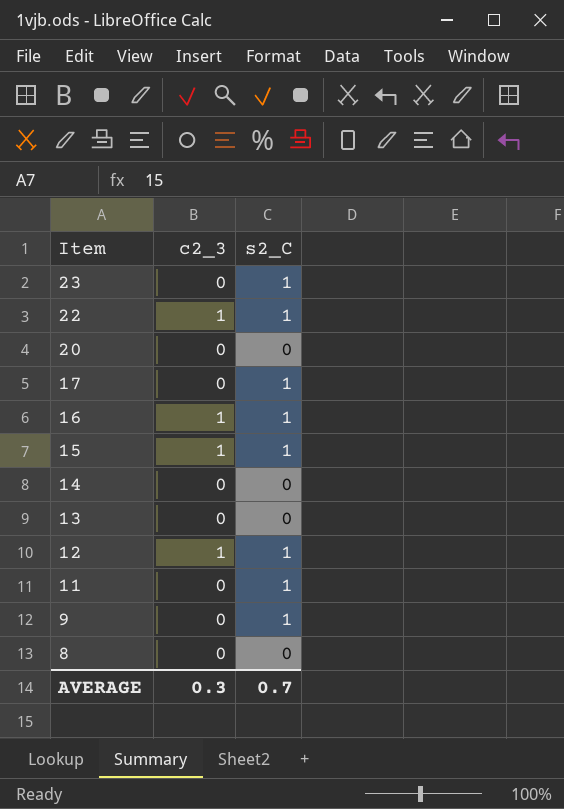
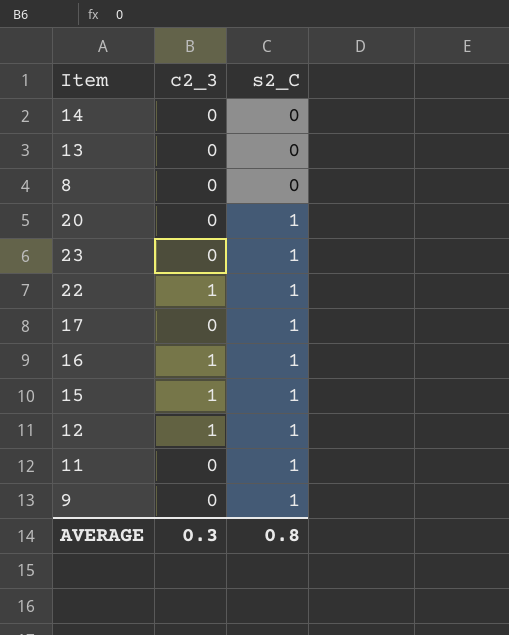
row order: Item descending -> s2_C ascending
20 | s2_C: 0 -> 1
AVERAGE | s2_C: 0.7 -> 0.8

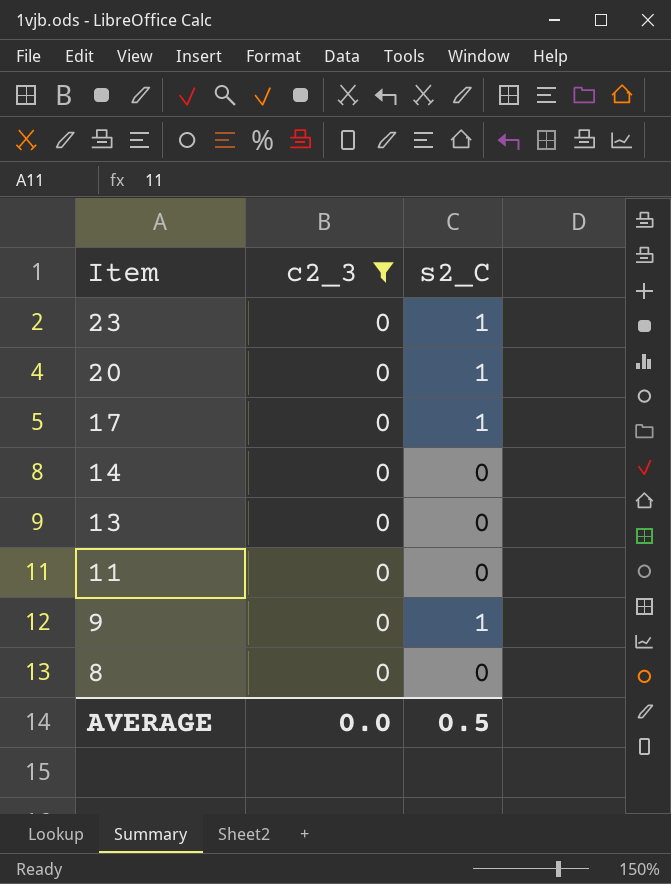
filter: none -> c2_3 = 0
row order: s2_C ascending -> Item descending
11 | s2_C: 1 -> 0
AVERAGE | c2_3: 0.3 -> 0.0
AVERAGE | s2_C: 0.8 -> 0.5

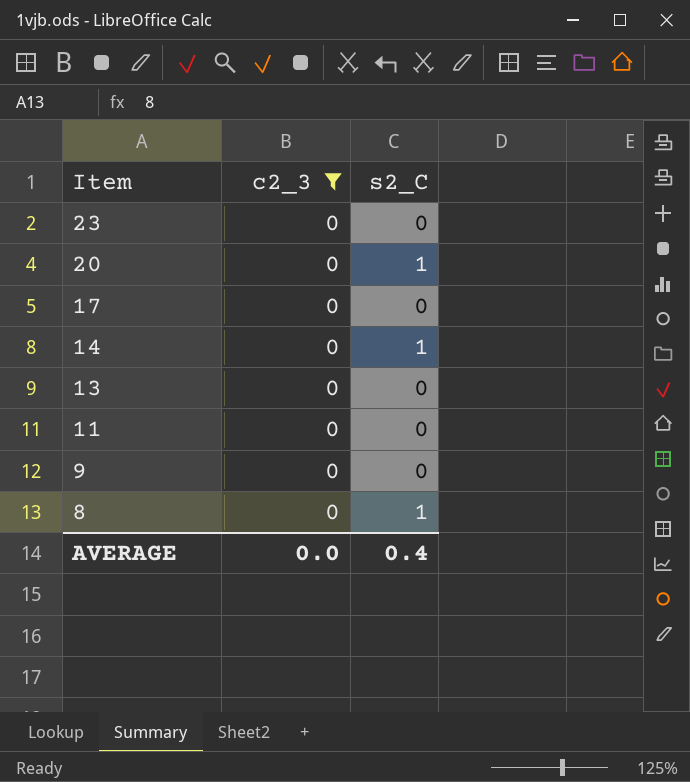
23 | s2_C: 1 -> 0
17 | s2_C: 1 -> 0
14 | s2_C: 0 -> 1
9 | s2_C: 1 -> 0
8 | s2_C: 0 -> 1
AVERAGE | s2_C: 0.5 -> 0.4

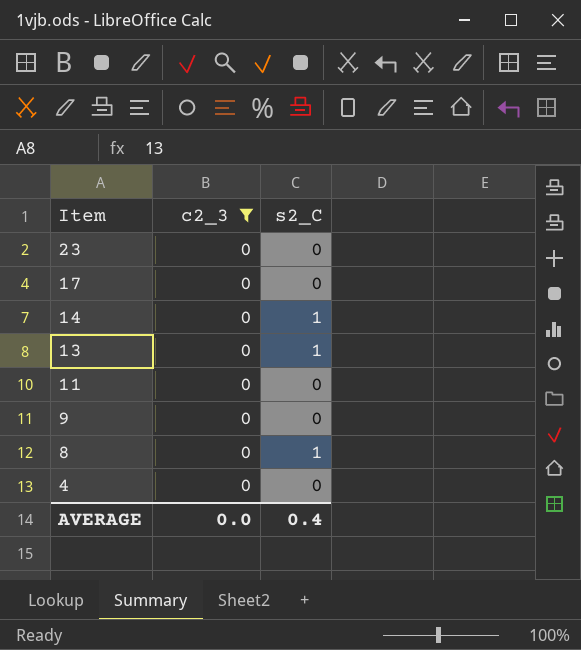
row 20: 0 | 1 -> none
13 | s2_C: 0 -> 1
row 4: none -> 0 | 0

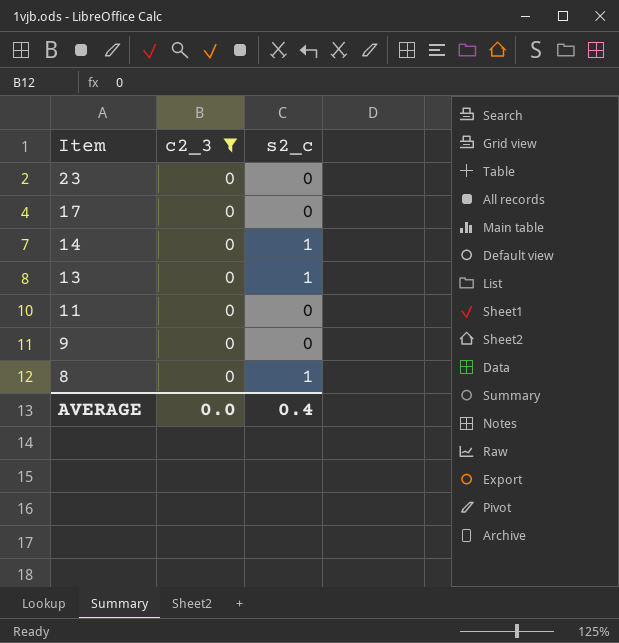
column name: s2_C -> s2_c
row 4: 0 | 0 -> none

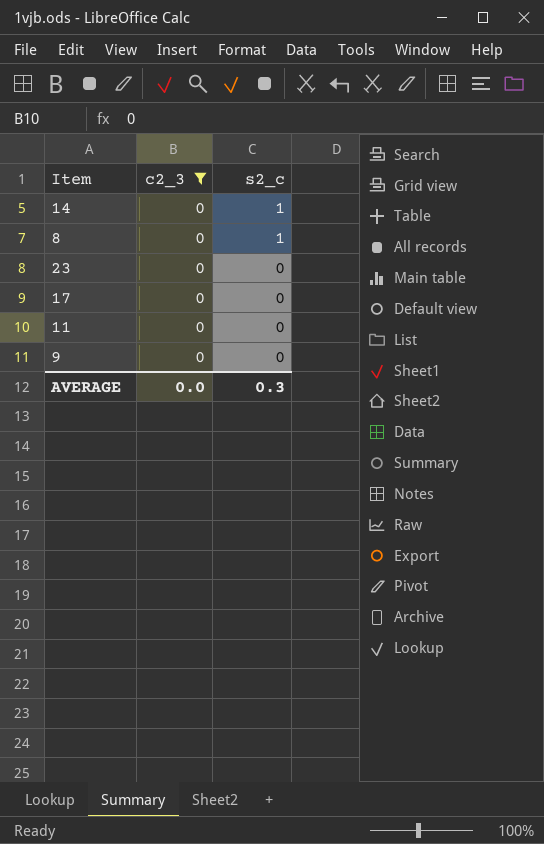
row order: Item descending -> s2_c descending
row 13: 0 | 1 -> none
AVERAGE | s2_c: 0.4 -> 0.3

